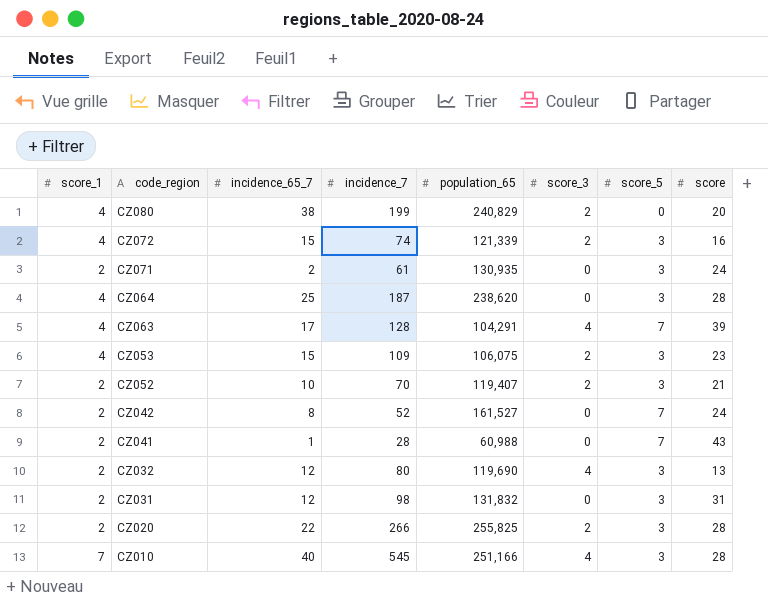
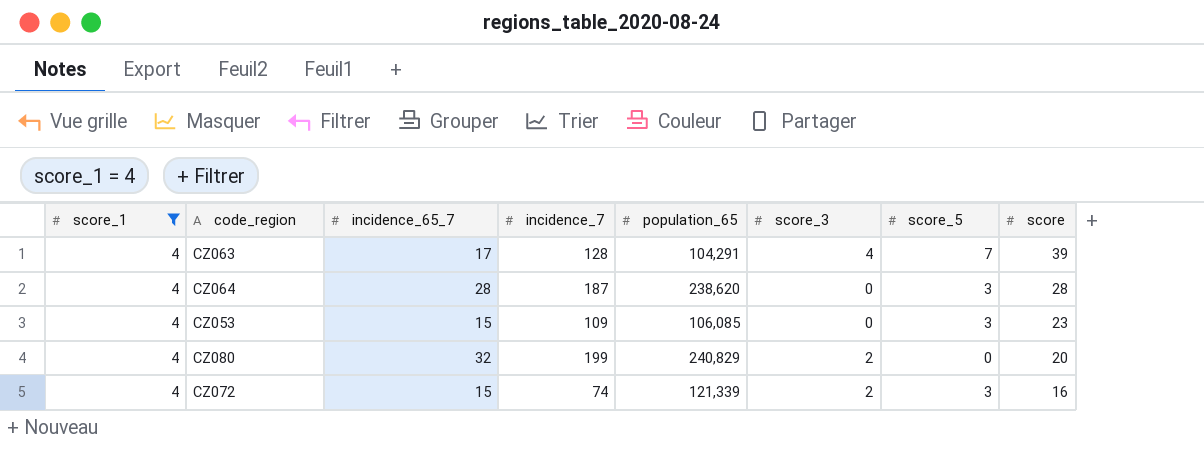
filter: none -> score_1 = 4
row order: code_region descending -> score descending
CZ064 | incidence_65_7: 25 -> 28
CZ053 | population_65: 106,075 -> 106,085
CZ053 | score_3: 2 -> 0
CZ080 | incidence_65_7: 38 -> 32

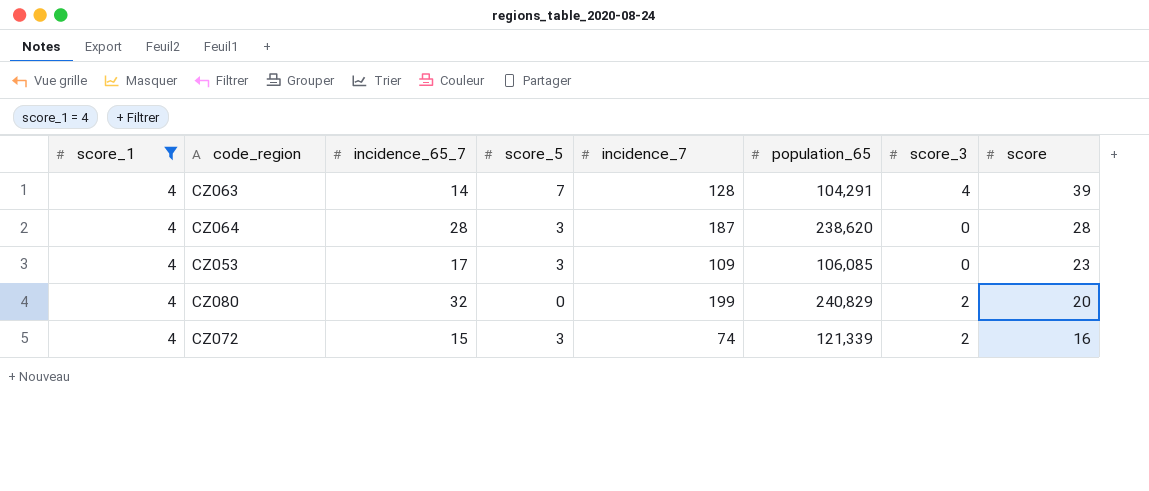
column score_5 | position: 7 -> 4
CZ063 | incidence_65_7: 17 -> 14
CZ053 | incidence_65_7: 15 -> 17

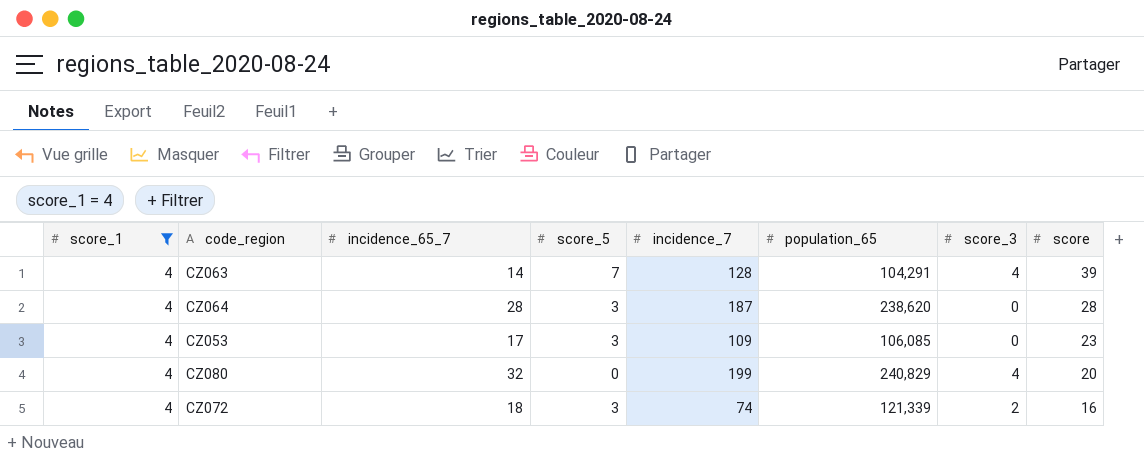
CZ080 | score_3: 2 -> 4
CZ072 | incidence_65_7: 15 -> 18

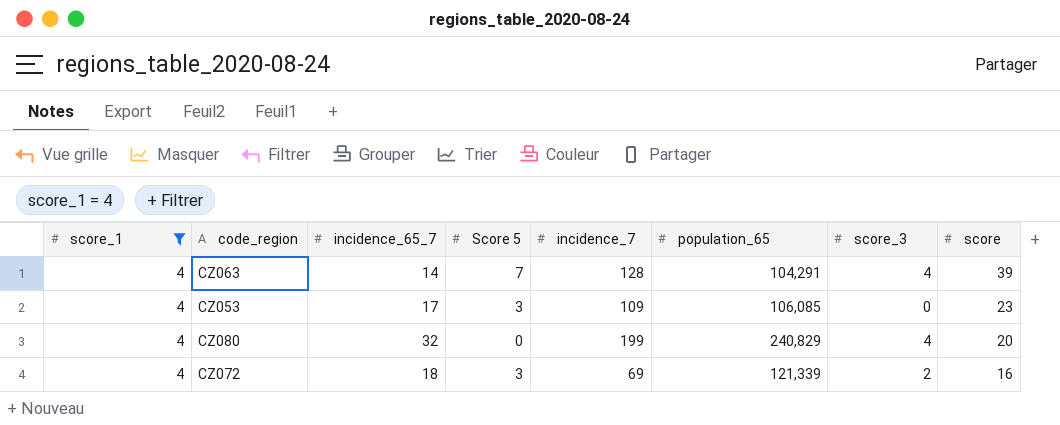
column name: score_5 -> Score 5
row CZ064: 4 | 28 | 3 | 187 | 238,620 | 0 | 28 -> none
CZ072 | incidence_7: 74 -> 69

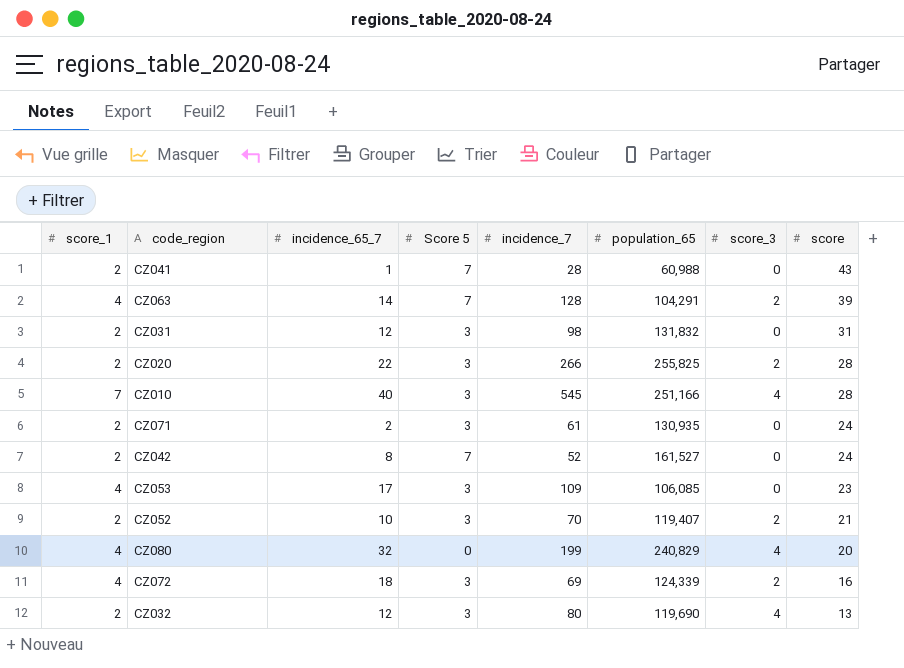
filter: score_1 = 4 -> none
CZ063 | score_3: 4 -> 2
CZ072 | population_65: 121,339 -> 124,339

